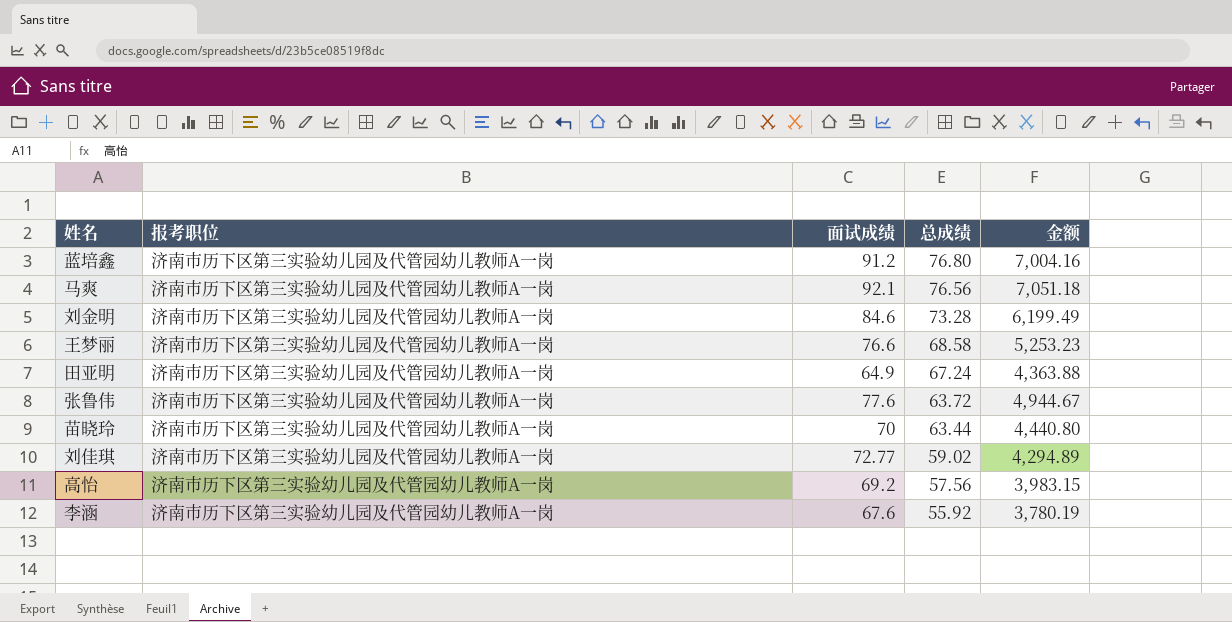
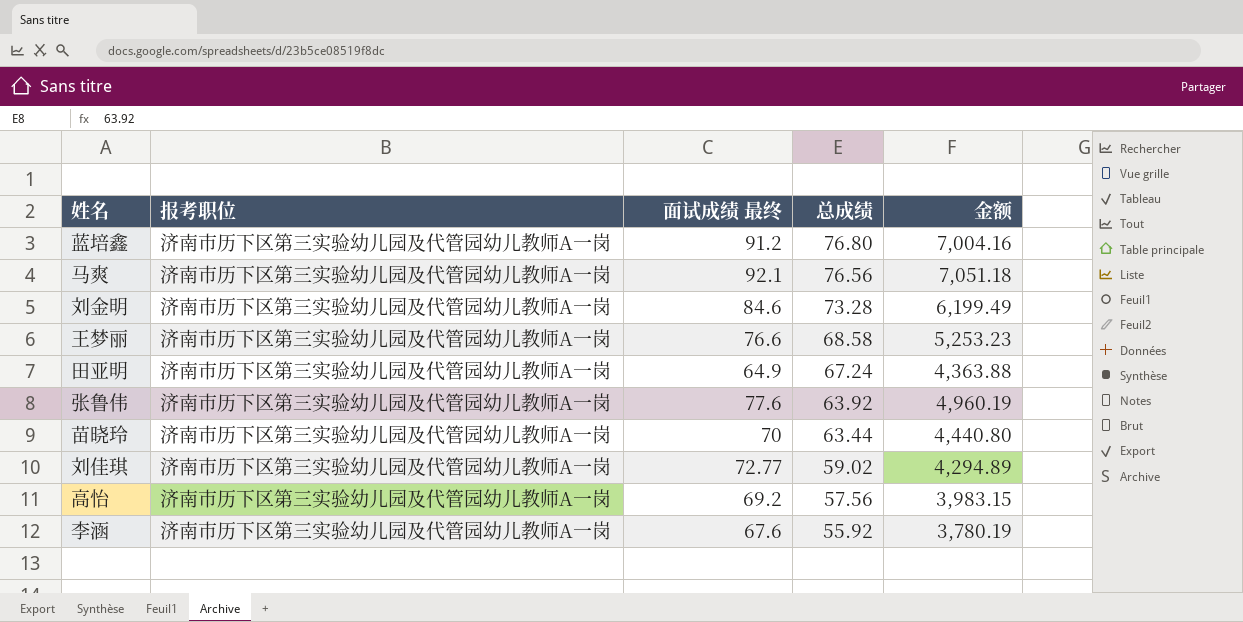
column name: 面试成绩 -> 面试成绩 最终
张鲁伟 | 总成绩: 63.72 -> 63.92
张鲁伟 | 金额: 4,944.67 -> 4,960.19

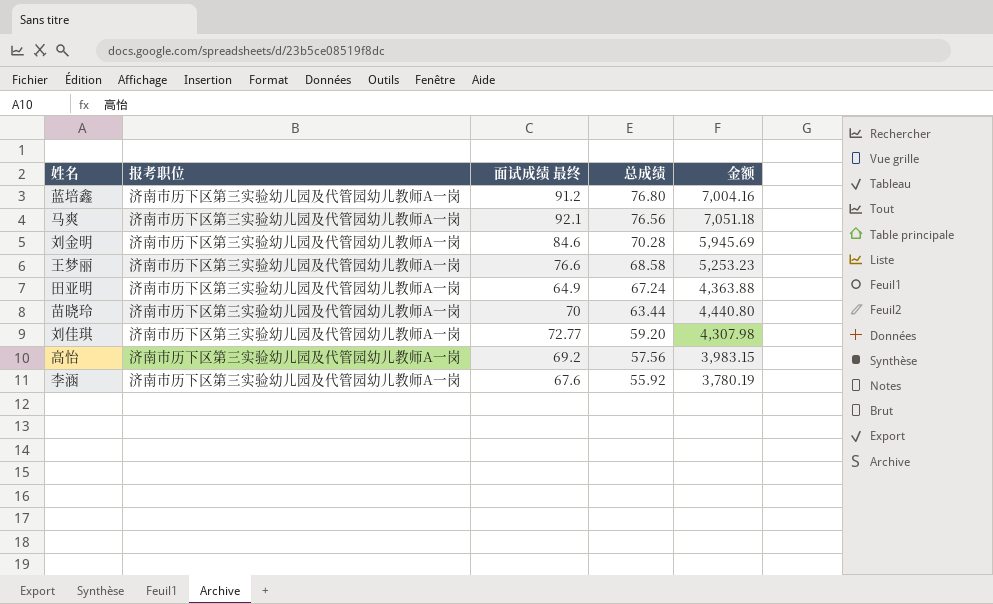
row 张鲁伟: 济南市历下区第三实验幼儿园及代管园幼儿教师A一岗 | 77.6 | 63.92 | 4,960.19 -> none
刘金明 | 总成绩: 73.28 -> 70.28
刘金明 | 金额: 6,199.49 -> 5,945.69
刘佳琪 | 总成绩: 59.02 -> 59.20
刘佳琪 | 金额: 4,294.89 -> 4,307.98

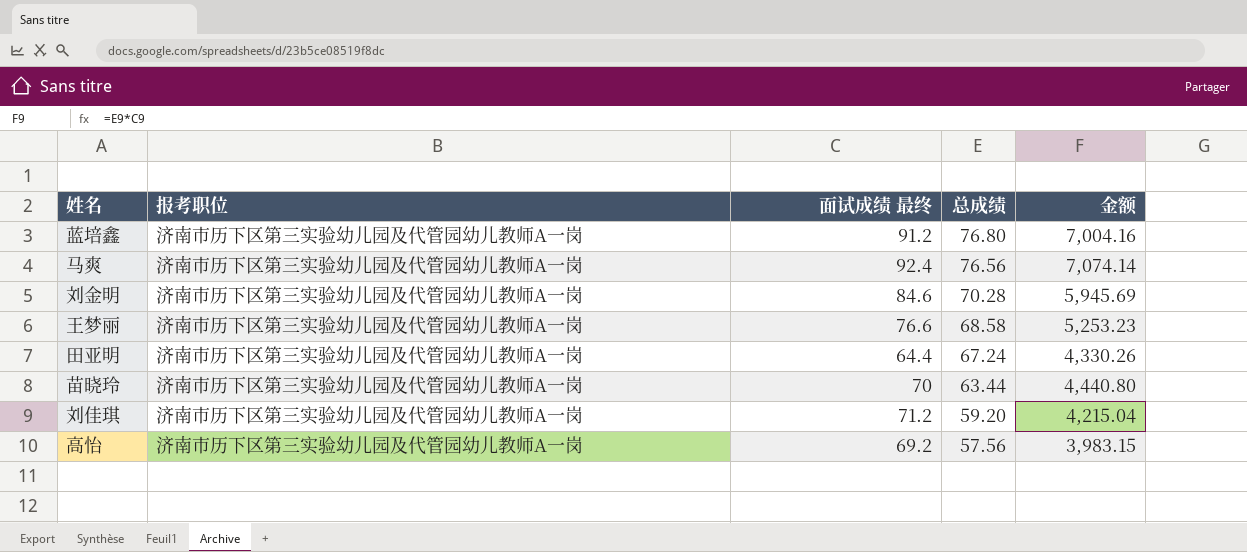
row 李涵: 济南市历下区第三实验幼儿园及代管园幼儿教师A一岗 | 67.6 | 55.92 | 3,780.19 -> none
马爽 | 面试成绩 最终: 92.1 -> 92.4
马爽 | 金额: 7,051.18 -> 7,074.14
田亚明 | 面试成绩 最终: 64.9 -> 64.4
田亚明 | 金额: 4,363.88 -> 4,330.26
刘佳琪 | 面试成绩 最终: 72.77 -> 71.2
刘佳琪 | 金额: 4,307.98 -> 4,215.04

